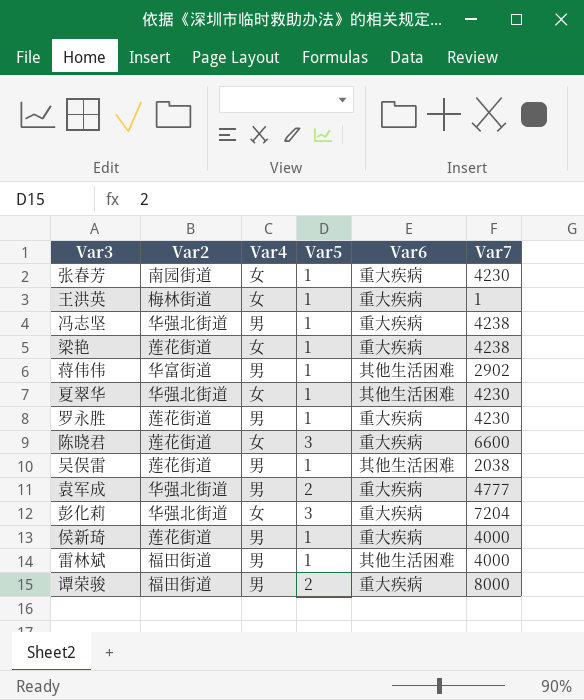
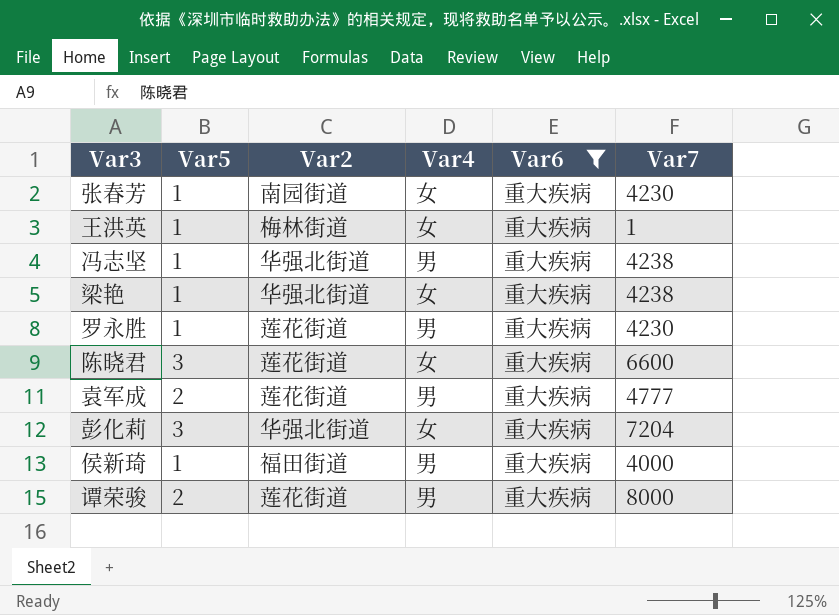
filter: none -> Var6 = 重大疾病
column Var5 | position: 4 -> 2
梁艳 | Var2: 莲花街道 -> 华强北街道
袁军成 | Var2: 华强北街道 -> 莲花街道
侯新琦 | Var2: 莲花街道 -> 福田街道
谭荣骏 | Var2: 福田街道 -> 莲花街道

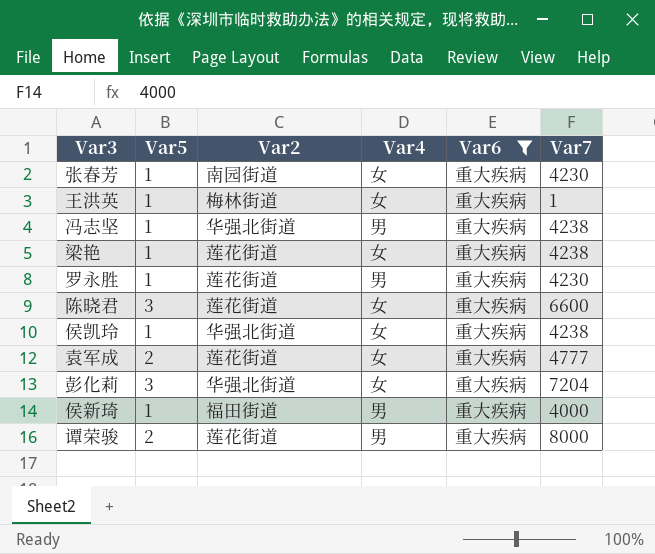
梁艳 | Var2: 华强北街道 -> 莲花街道
row 侯凯玲: none -> 1 | 华强北街道 | 女 | 重大疾病 | 4238
袁军成 | Var4: 男 -> 女

